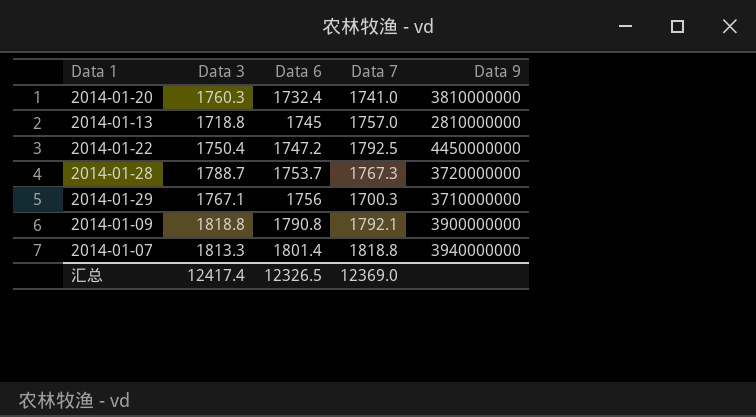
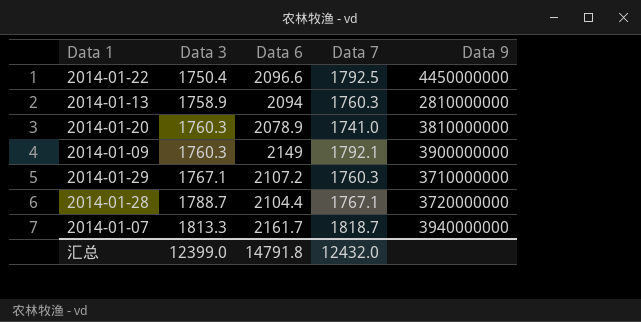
row order: Data 6 ascending -> Data 3 ascending
2014-01-22 | Data 6: 1747.2 -> 2096.6
2014-01-13 | Data 3: 1718.8 -> 1758.9
2014-01-13 | Data 6: 1745 -> 2094
2014-01-13 | Data 7: 1757.0 -> 1760.3
2014-01-20 | Data 6: 1732.4 -> 2078.9
2014-01-09 | Data 3: 1818.8 -> 1760.3
2014-01-09 | Data 6: 1790.8 -> 2149
2014-01-29 | Data 6: 1756 -> 2107.2
2014-01-29 | Data 7: 1700.3 -> 1760.3
2014-01-28 | Data 6: 1753.7 -> 2104.4
2014-01-28 | Data 7: 1767.3 -> 1767.1
2014-01-07 | Data 6: 1801.4 -> 2161.7
2014-01-07 | Data 7: 1818.8 -> 1818.7
汇总 | Data 3: 12417.4 -> 12399.0
汇总 | Data 6: 12326.5 -> 14791.8
汇总 | Data 7: 12369.0 -> 12432.0

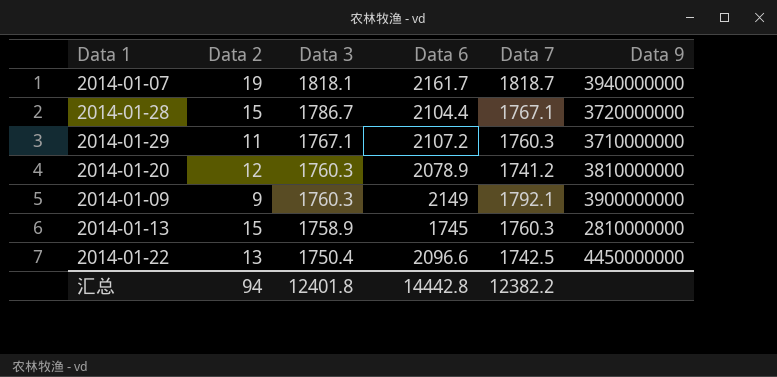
row order: Data 3 ascending -> Data 3 descending
column Data 2 | position: none -> 2
2014-01-07 | Data 3: 1813.3 -> 1818.1
2014-01-28 | Data 3: 1788.7 -> 1786.7
2014-01-20 | Data 7: 1741.0 -> 1741.2
2014-01-13 | Data 6: 2094 -> 1745
2014-01-22 | Data 7: 1792.5 -> 1742.5
汇总 | Data 3: 12399.0 -> 12401.8
汇总 | Data 6: 14791.8 -> 14442.8
汇总 | Data 7: 12432.0 -> 12382.2

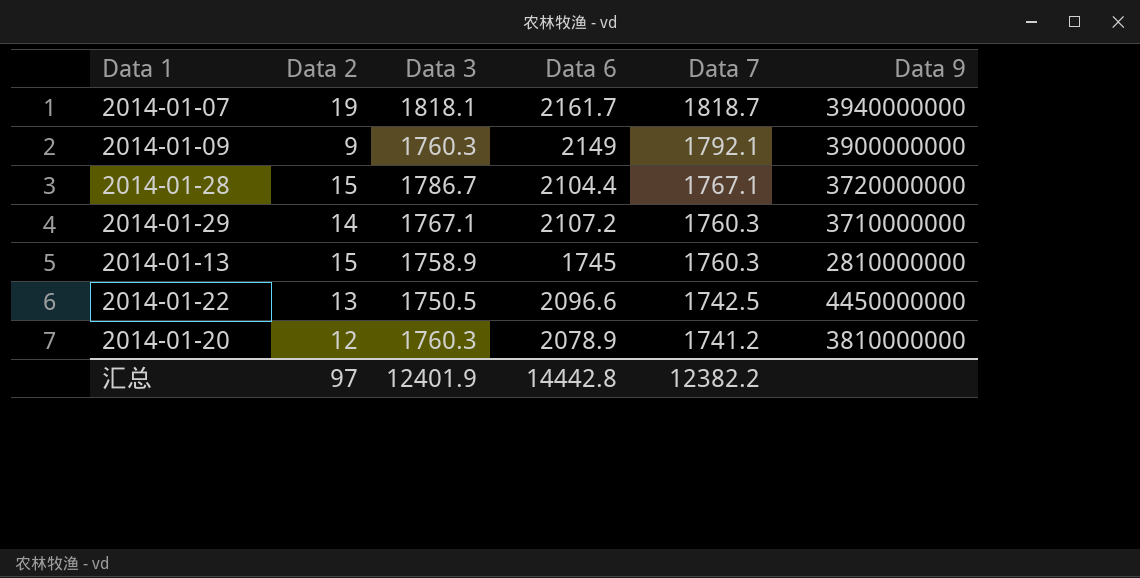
row order: Data 3 descending -> Data 7 descending
2014-01-29 | Data 2: 11 -> 14
2014-01-22 | Data 3: 1750.4 -> 1750.5
汇总 | Data 2: 94 -> 97
汇总 | Data 3: 12401.8 -> 12401.9

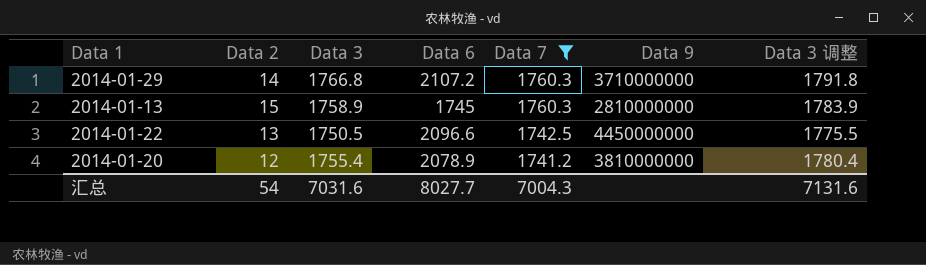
filter: none -> Data 7 <= 1760.3
column Data 3 调整 | formula: none -> [Data 3] + 25
2014-01-29 | Data 3: 1767.1 -> 1766.8
2014-01-20 | Data 3: 1760.3 -> 1755.4
汇总 | Data 2: 97 -> 54
汇总 | Data 3: 12401.9 -> 7031.6
汇总 | Data 6: 14442.8 -> 8027.7
汇总 | Data 7: 12382.2 -> 7004.3

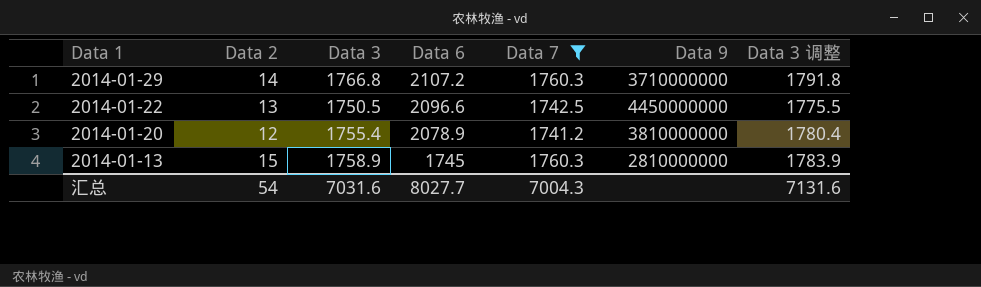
row order: Data 7 descending -> Data 1 descending

